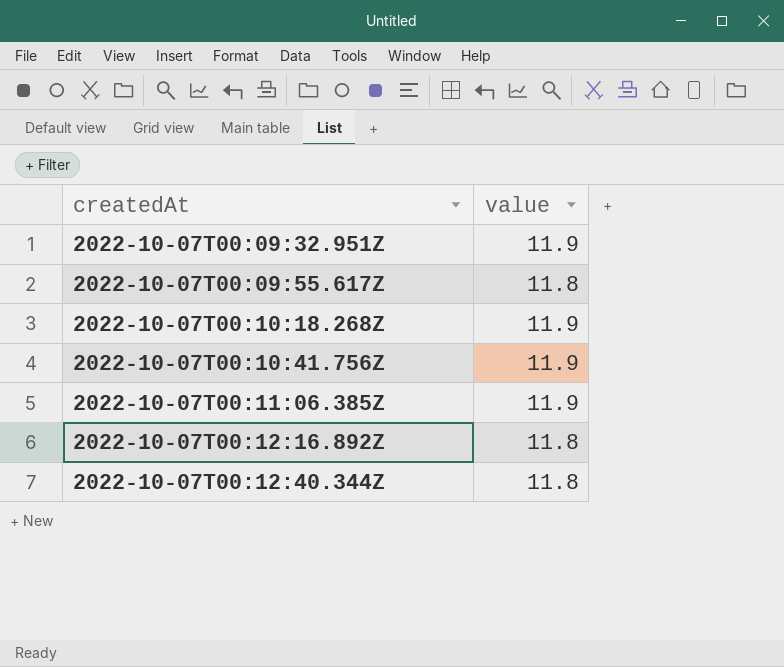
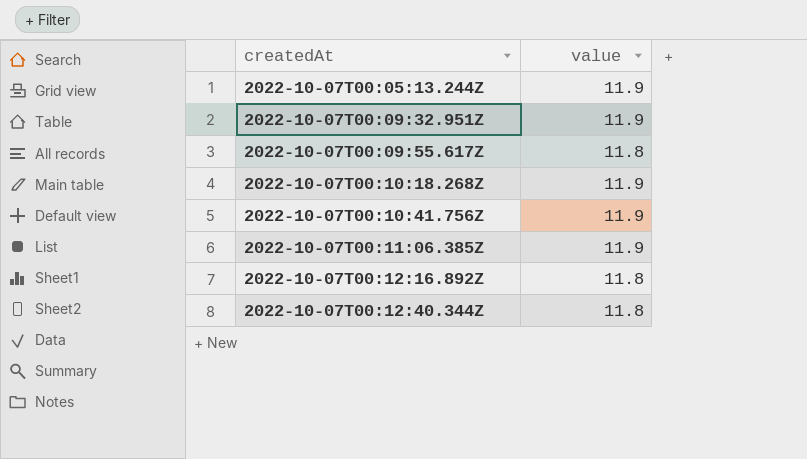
row 2022-10-07T00:05:13.244Z: none -> 11.9

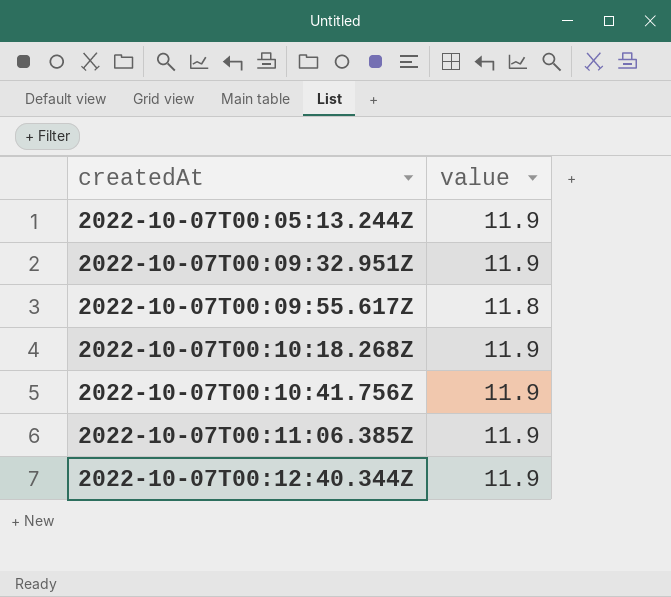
row 2022-10-07T00:12:16.892Z: 11.8 -> none
2022-10-07T00:12:40.344Z | value: 11.8 -> 11.9

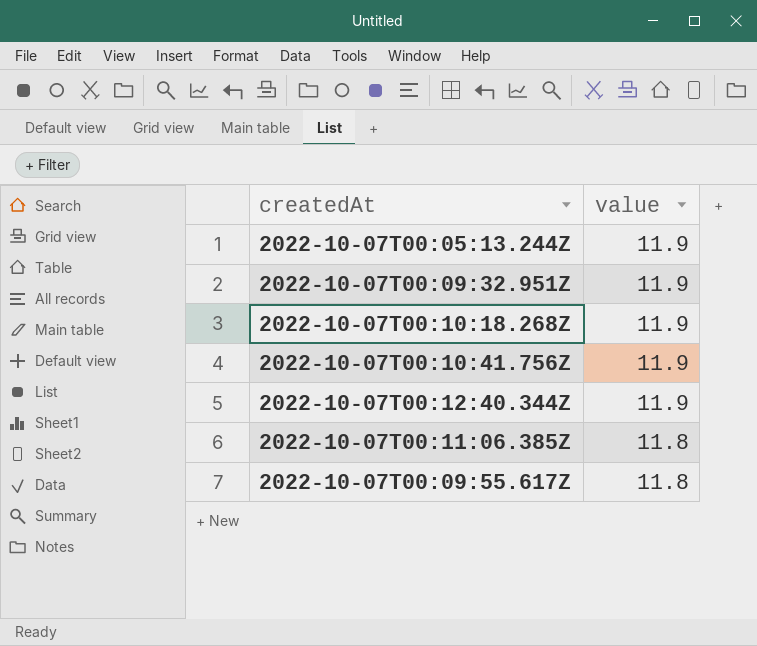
row order: createdAt ascending -> value descending
2022-10-07T00:11:06.385Z | value: 11.9 -> 11.8

